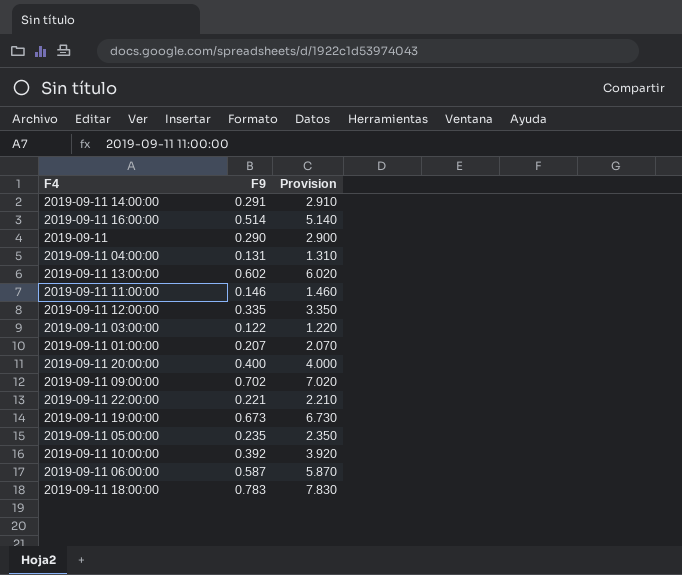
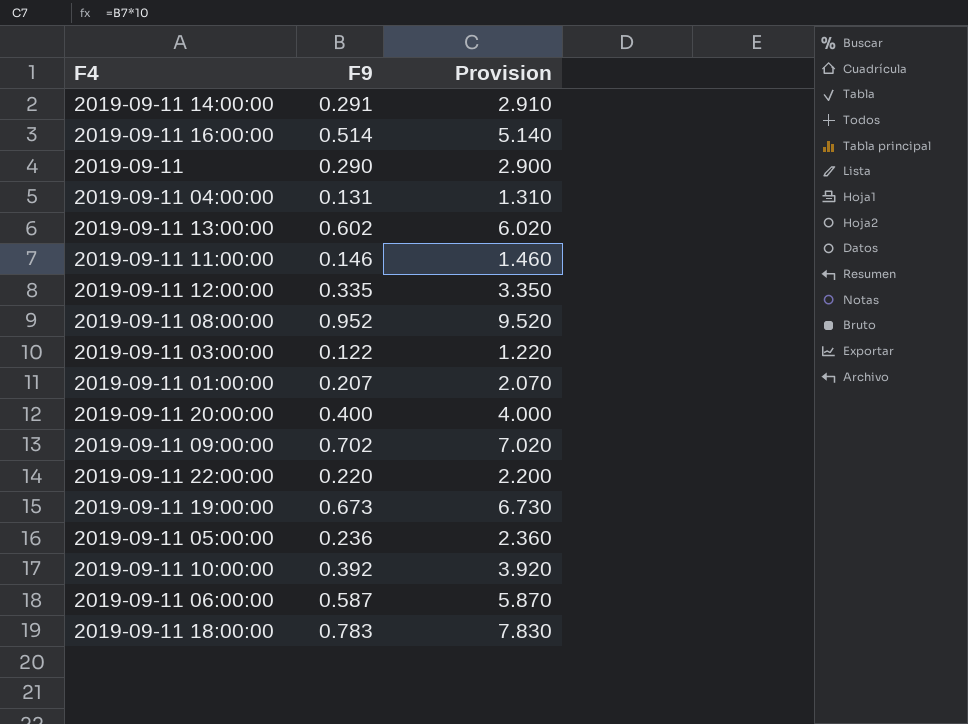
row 2019-09-11 08:00:00: none -> 0.952 | 9.520
2019-09-11 22:00:00 | F9: 0.221 -> 0.220
2019-09-11 22:00:00 | Provision: 2.210 -> 2.200
2019-09-11 05:00:00 | F9: 0.235 -> 0.236
2019-09-11 05:00:00 | Provision: 2.350 -> 2.360

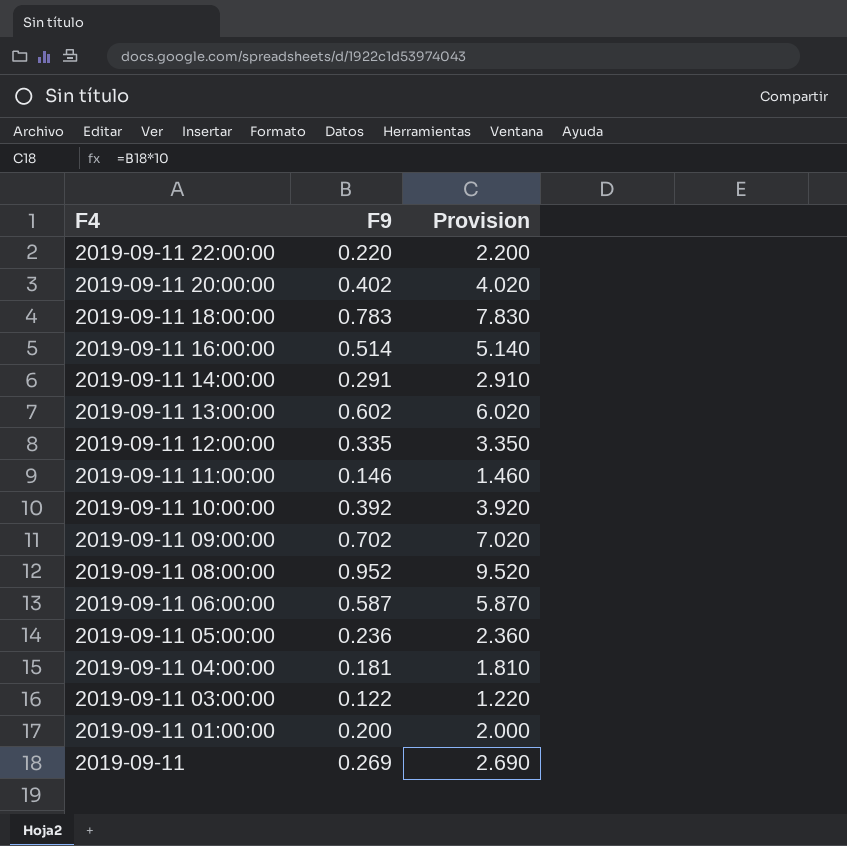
row order: none -> F4 descending
row 2019-09-11 19:00:00: 0.673 | 6.730 -> none
2019-09-11 20:00:00 | F9: 0.400 -> 0.402
2019-09-11 20:00:00 | Provision: 4.000 -> 4.020
2019-09-11 04:00:00 | F9: 0.131 -> 0.181
2019-09-11 04:00:00 | Provision: 1.310 -> 1.810
2019-09-11 01:00:00 | F9: 0.207 -> 0.200
2019-09-11 01:00:00 | Provision: 2.070 -> 2.000
2019-09-11 | F9: 0.290 -> 0.269
2019-09-11 | Provision: 2.900 -> 2.690

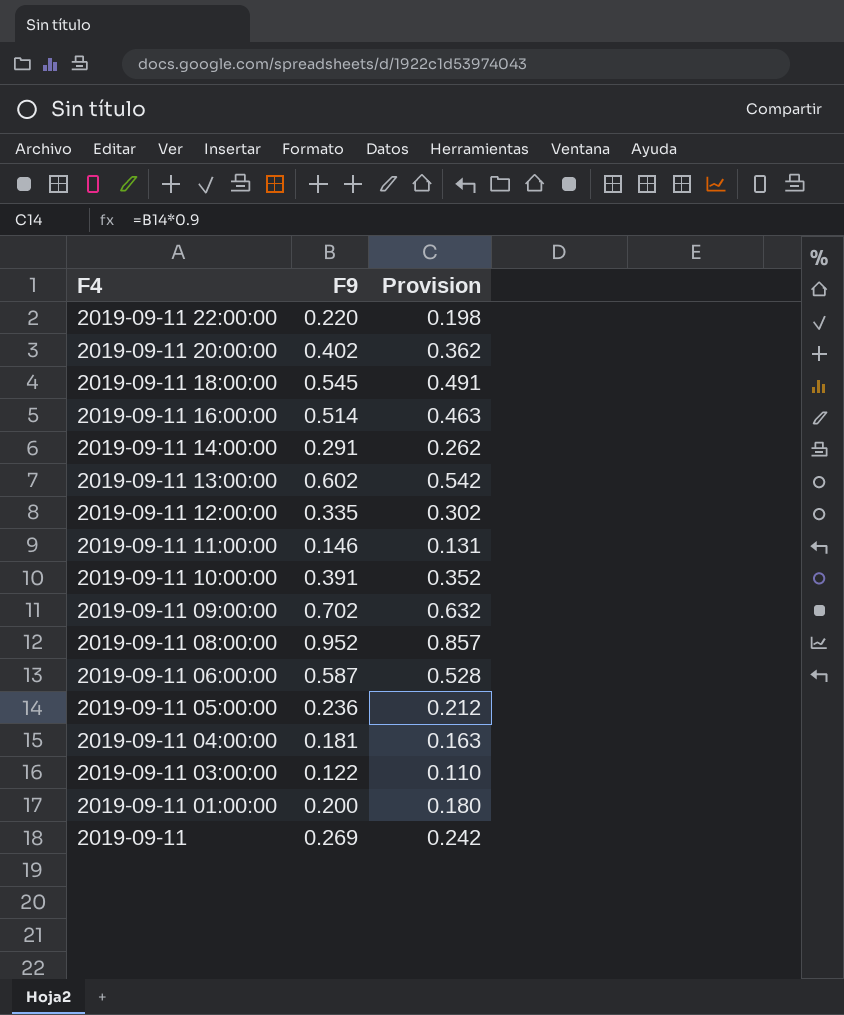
column Provision | formula: [F9] * 10 -> [F9] * 0.9
2019-09-11 18:00:00 | F9: 0.783 -> 0.545
2019-09-11 10:00:00 | F9: 0.392 -> 0.391

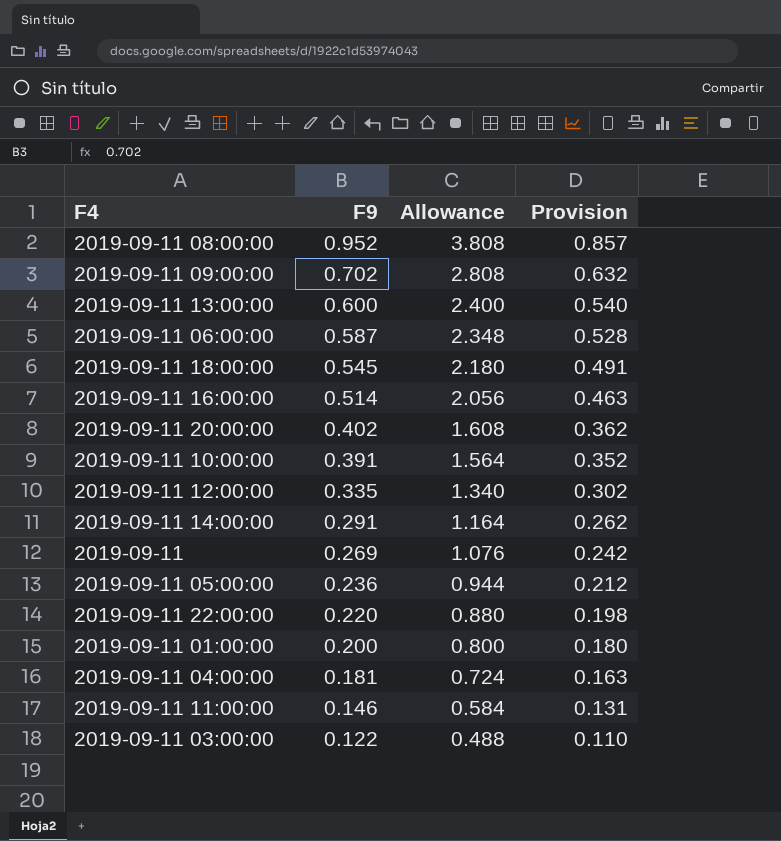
row order: F4 descending -> F9 descending
column Allowance | formula: none -> [F9] * 4
2019-09-11 13:00:00 | F9: 0.602 -> 0.600
2019-09-11 13:00:00 | Provision: 0.542 -> 0.540

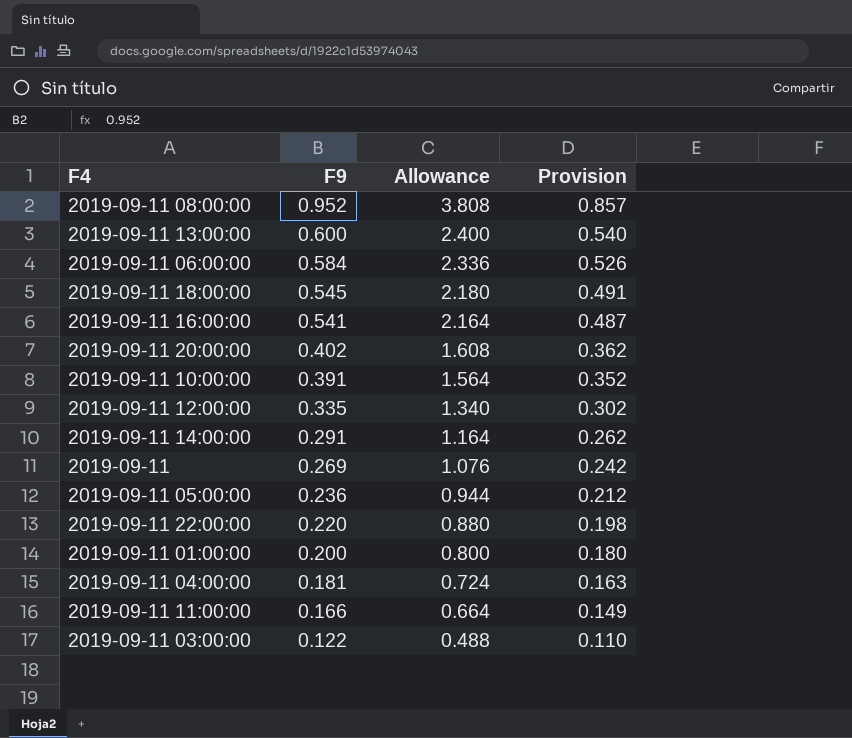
row 2019-09-11 09:00:00: 0.702 | 2.808 | 0.632 -> none
2019-09-11 06:00:00 | F9: 0.587 -> 0.584
2019-09-11 06:00:00 | Allowance: 2.348 -> 2.336
2019-09-11 06:00:00 | Provision: 0.528 -> 0.526
2019-09-11 16:00:00 | F9: 0.514 -> 0.541
2019-09-11 16:00:00 | Allowance: 2.056 -> 2.164
2019-09-11 16:00:00 | Provision: 0.463 -> 0.487
2019-09-11 11:00:00 | F9: 0.146 -> 0.166
2019-09-11 11:00:00 | Allowance: 0.584 -> 0.664
2019-09-11 11:00:00 | Provision: 0.131 -> 0.149

